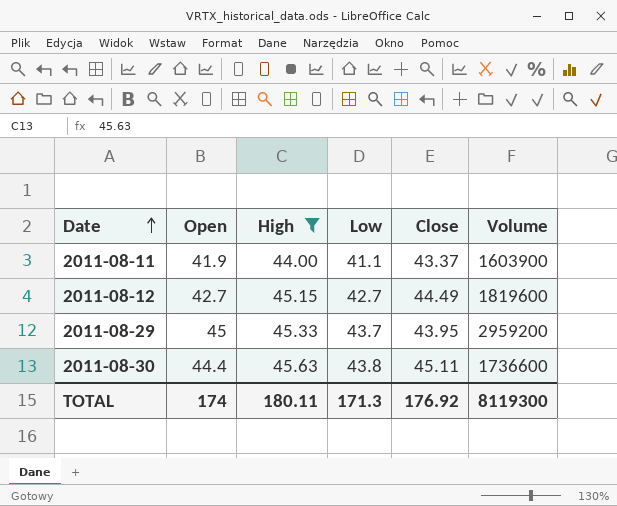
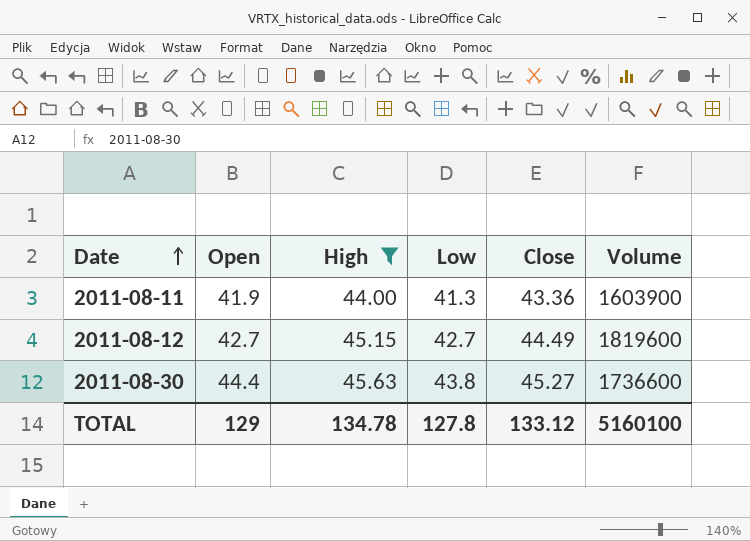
row 2011-08-29: 45 | 45.33 | 43.7 | 43.95 | 2959200 -> none
2011-08-11 | Low: 41.1 -> 41.3
2011-08-11 | Close: 43.37 -> 43.36
2011-08-30 | Close: 45.11 -> 45.27
TOTAL | Open: 174 -> 129
TOTAL | High: 180.11 -> 134.78
TOTAL | Low: 171.3 -> 127.8
TOTAL | Close: 176.92 -> 133.12
TOTAL | Volume: 8119300 -> 5160100

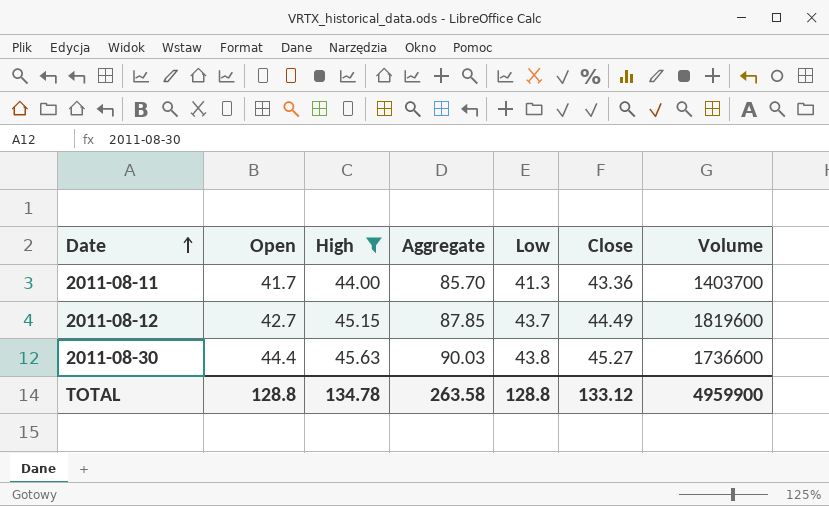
column Aggregate | formula: none -> [Open] + [High]
2011-08-11 | Open: 41.9 -> 41.7
2011-08-11 | Volume: 1603900 -> 1403700
2011-08-12 | Low: 42.7 -> 43.7
TOTAL | Open: 129 -> 128.8
TOTAL | Low: 127.8 -> 128.8
TOTAL | Volume: 5160100 -> 4959900

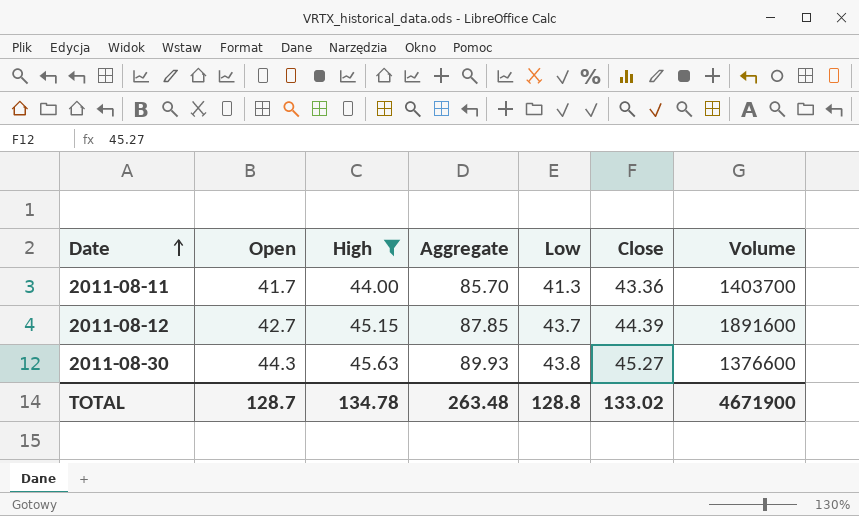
2011-08-12 | Close: 44.49 -> 44.39
2011-08-12 | Volume: 1819600 -> 1891600
2011-08-30 | Open: 44.4 -> 44.3
2011-08-30 | Aggregate: 90.03 -> 89.93
2011-08-30 | Volume: 1736600 -> 1376600
TOTAL | Open: 128.8 -> 128.7
TOTAL | Aggregate: 263.58 -> 263.48
TOTAL | Close: 133.12 -> 133.02
TOTAL | Volume: 4959900 -> 4671900

